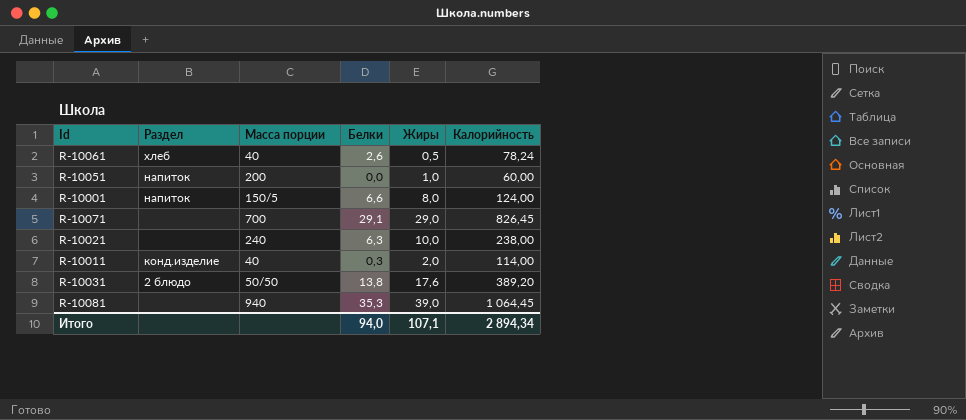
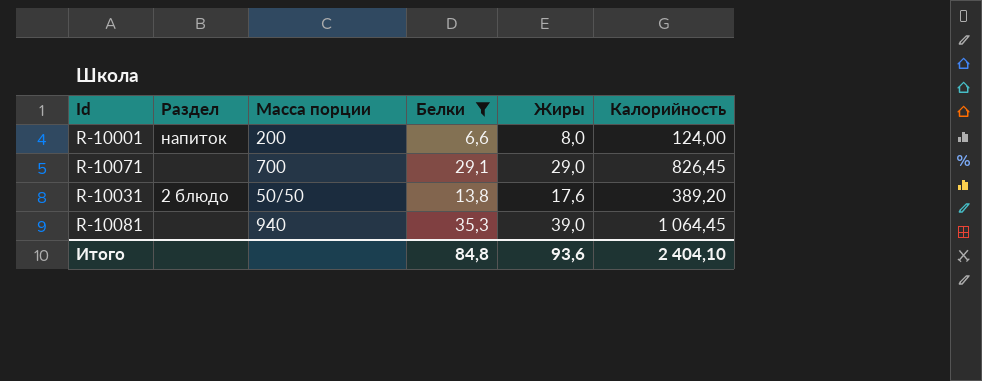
filter: none -> Белки >= 6,6
R-10001 | Масса порции: 150/5 -> 200
Итого | Белки: 94,0 -> 84,8
Итого | Жиры: 107,1 -> 93,6
Итого | Калорийность: 2 894,34 -> 2 404,10

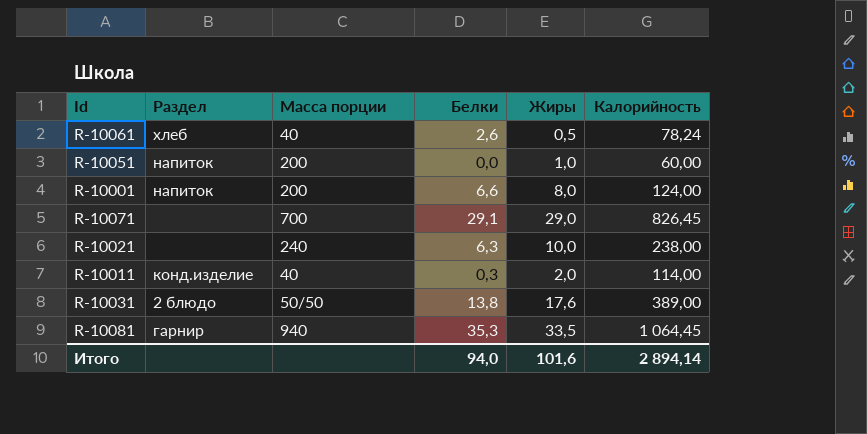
filter: Белки >= 6,6 -> none
R-10031 | Калорийность: 389,20 -> 389,00
R-10081 | Раздел: none -> гарнир
R-10081 | Жиры: 39,0 -> 33,5
Итого | Белки: 84,8 -> 94,0
Итого | Жиры: 93,6 -> 101,6
Итого | Калорийность: 2 404,10 -> 2 894,14

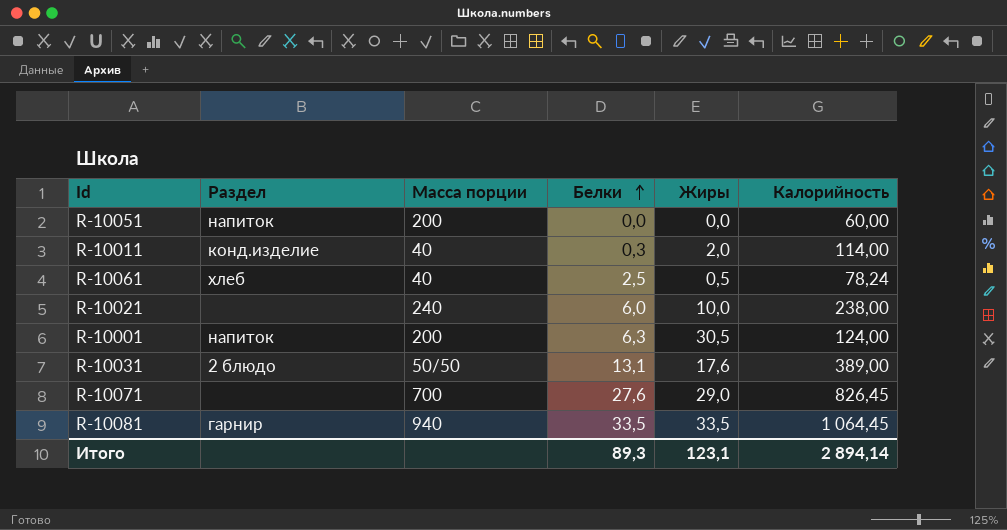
row order: none -> Белки ascending
R-10051 | Жиры: 1,0 -> 0,0
R-10061 | Белки: 2,6 -> 2,5
R-10021 | Белки: 6,3 -> 6,0
R-10001 | Белки: 6,6 -> 6,3
R-10001 | Жиры: 8,0 -> 30,5
R-10031 | Белки: 13,8 -> 13,1
R-10071 | Белки: 29,1 -> 27,6
R-10081 | Белки: 35,3 -> 33,5
Итого | Белки: 94,0 -> 89,3
Итого | Жиры: 101,6 -> 123,1

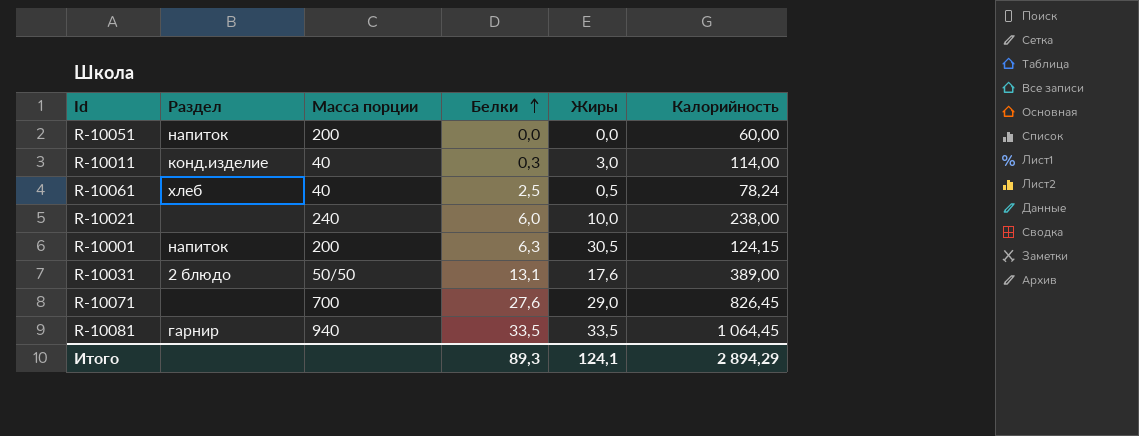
R-10011 | Жиры: 2,0 -> 3,0
R-10001 | Калорийность: 124,00 -> 124,15
Итого | Жиры: 123,1 -> 124,1
Итого | Калорийность: 2 894,14 -> 2 894,29

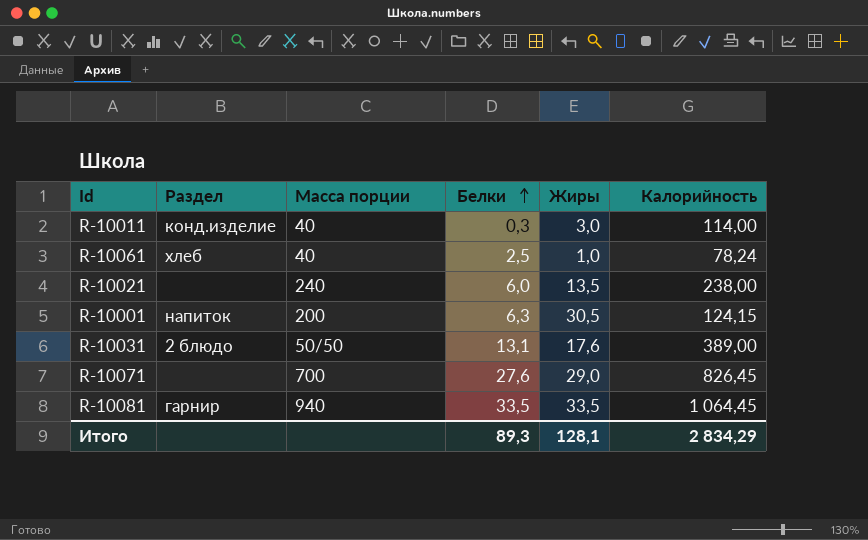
row R-10051: напиток | 200 | 0,0 | 0,0 | 60,00 -> none
R-10061 | Жиры: 0,5 -> 1,0
R-10021 | Жиры: 10,0 -> 13,5
Итого | Жиры: 124,1 -> 128,1
Итого | Калорийность: 2 894,29 -> 2 834,29

